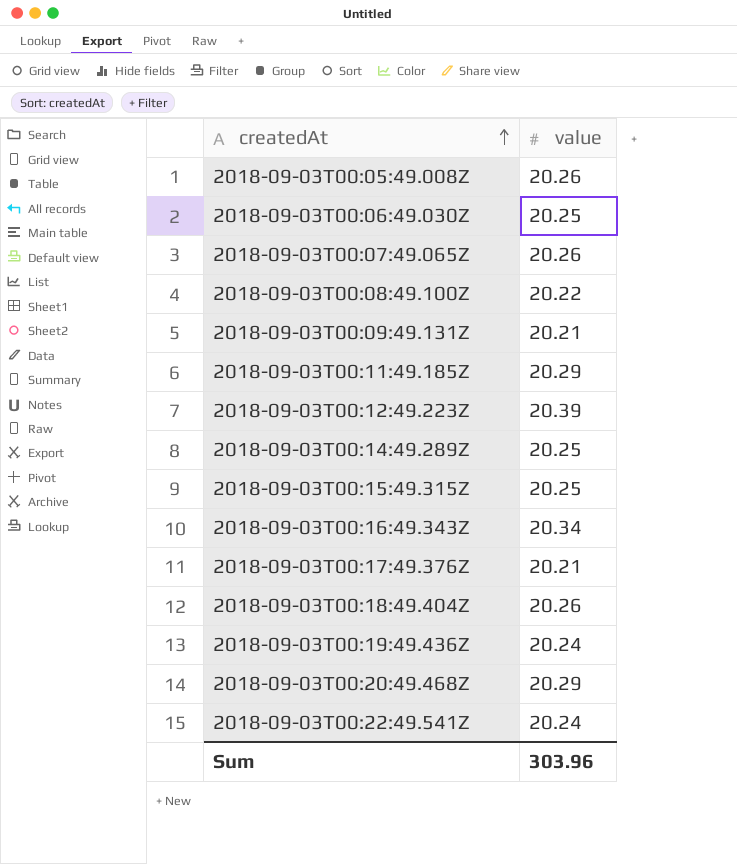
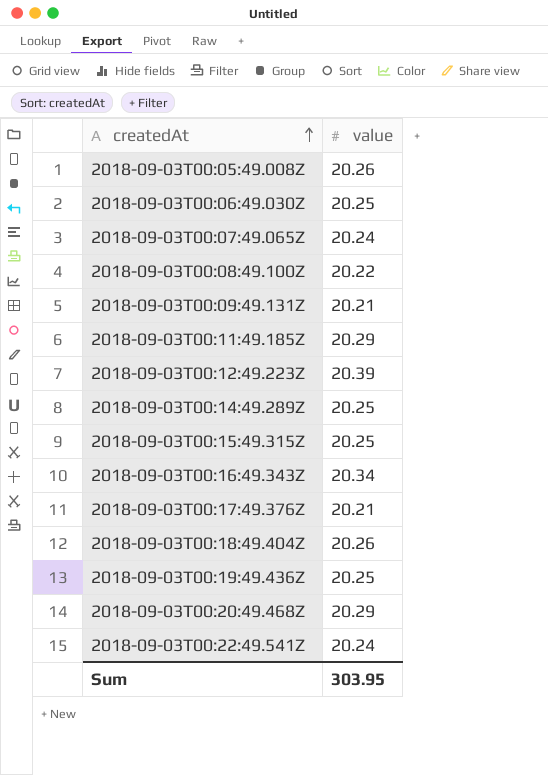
2018-09-03T00:07:49.065Z | value: 20.26 -> 20.24
2018-09-03T00:19:49.436Z | value: 20.24 -> 20.25
Sum | value: 303.96 -> 303.95

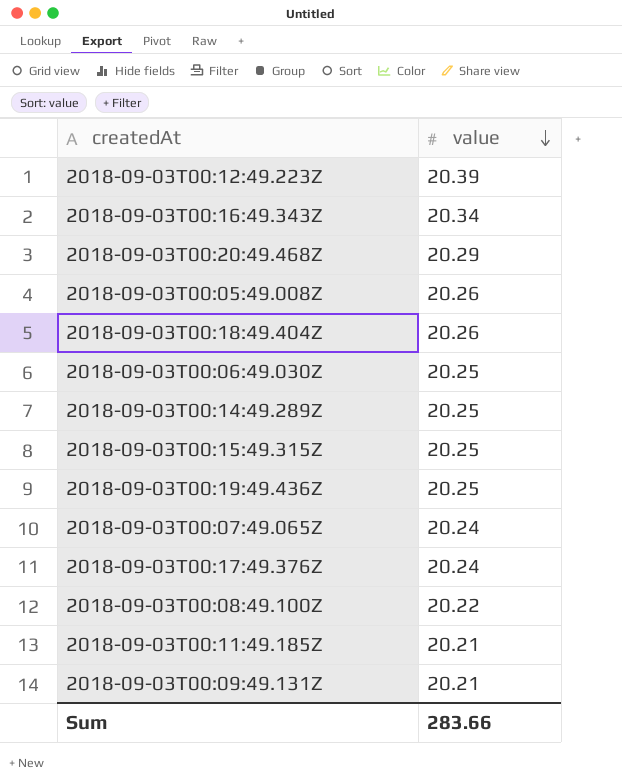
row order: createdAt ascending -> value descending
row 2018-09-03T00:22:49.541Z: 20.24 -> none
2018-09-03T00:17:49.376Z | value: 20.21 -> 20.24
2018-09-03T00:11:49.185Z | value: 20.29 -> 20.21
Sum | value: 303.95 -> 283.66

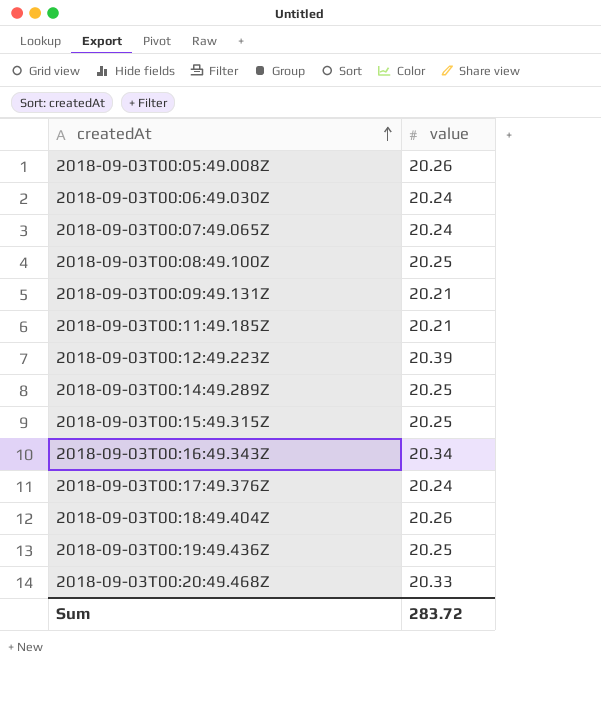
row order: value descending -> createdAt ascending
2018-09-03T00:06:49.030Z | value: 20.25 -> 20.24
2018-09-03T00:08:49.100Z | value: 20.22 -> 20.25
2018-09-03T00:20:49.468Z | value: 20.29 -> 20.33
Sum | value: 283.66 -> 283.72

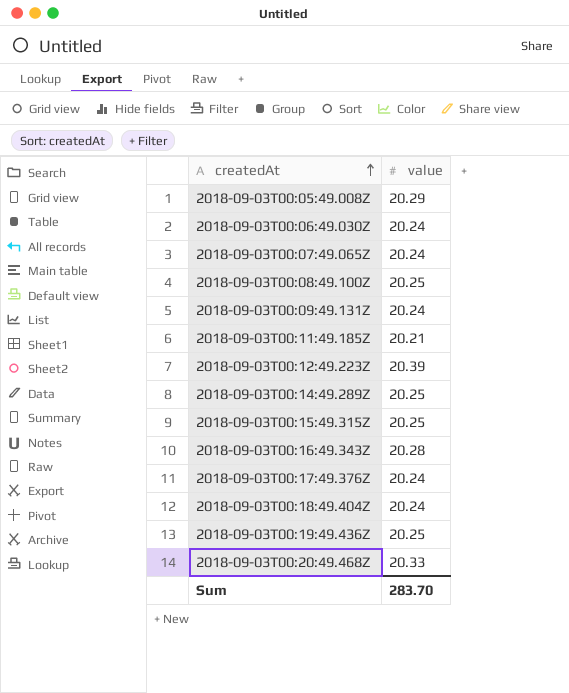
2018-09-03T00:05:49.008Z | value: 20.26 -> 20.29
2018-09-03T00:09:49.131Z | value: 20.21 -> 20.24
2018-09-03T00:16:49.343Z | value: 20.34 -> 20.28
2018-09-03T00:18:49.404Z | value: 20.26 -> 20.24
Sum | value: 283.72 -> 283.70

